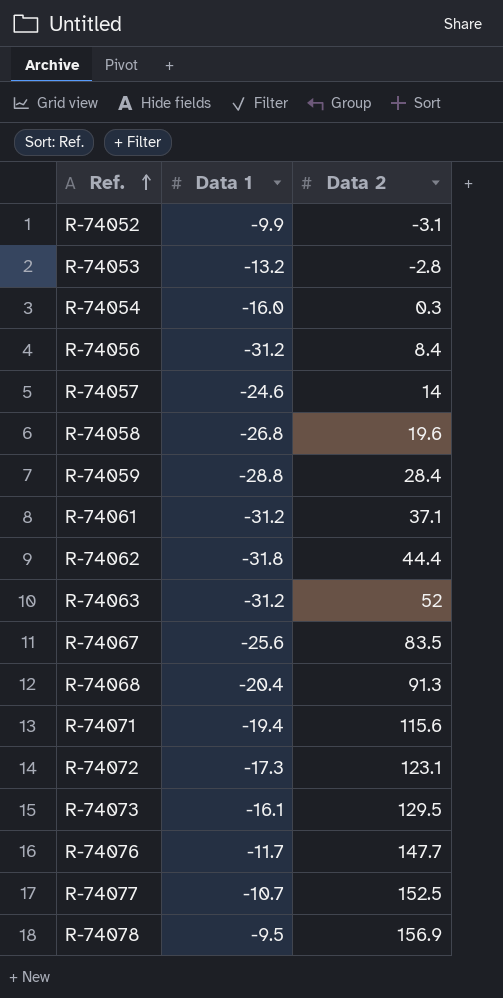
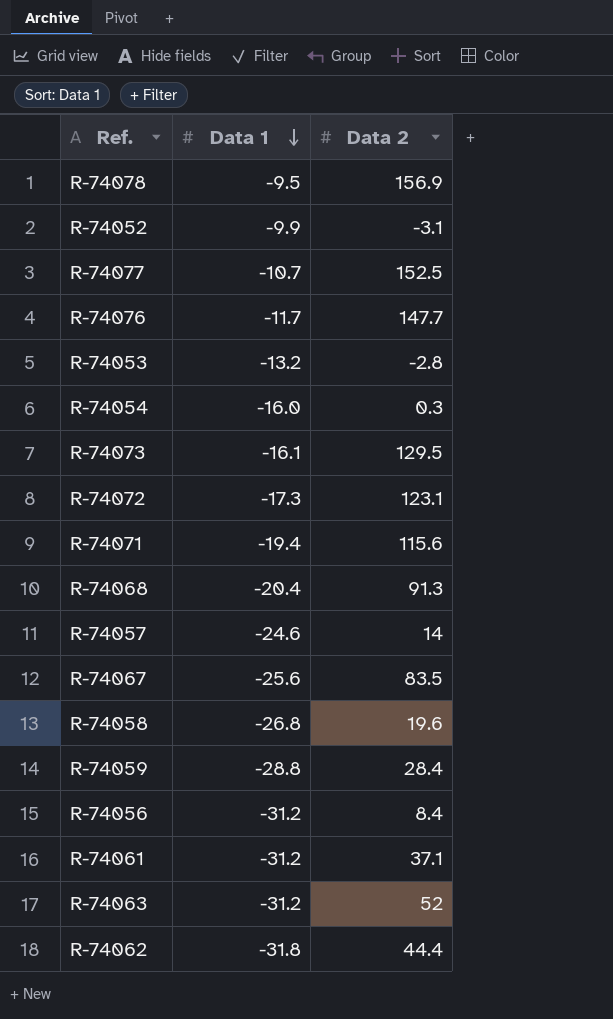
row order: Ref. ascending -> Data 1 descending

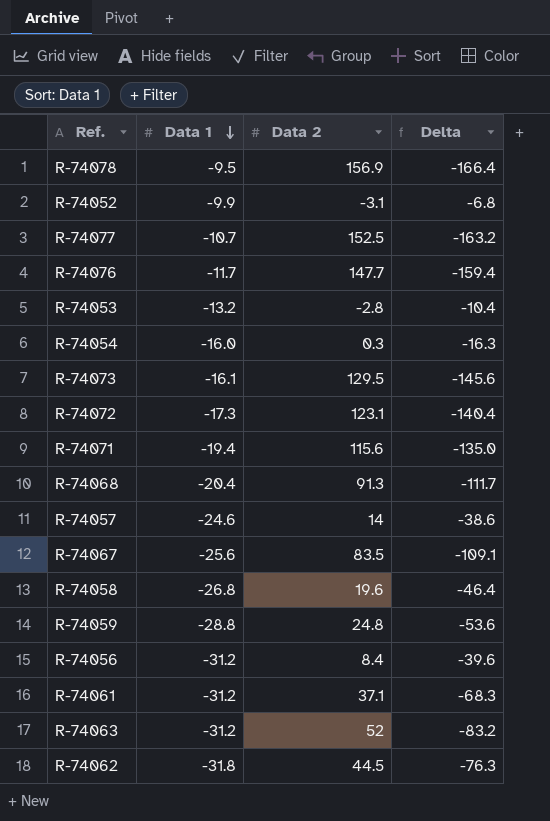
column Delta | formula: none -> [Data 1] - [Data 2]
R-74059 | Data 2: 28.4 -> 24.8
R-74062 | Data 2: 44.4 -> 44.5

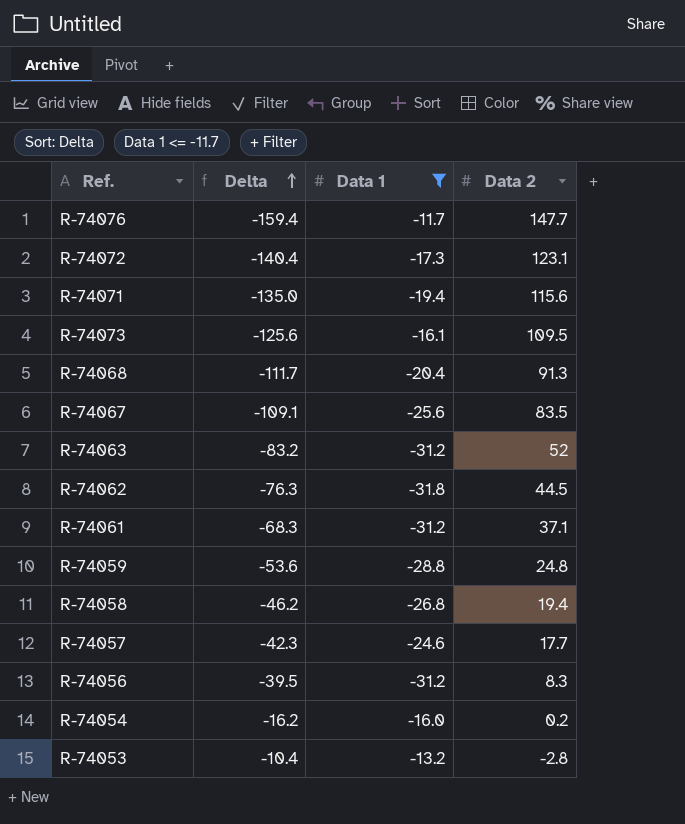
filter: none -> Data 1 <= -11.7
row order: Data 1 descending -> Delta ascending
column Delta | position: 4 -> 2
R-74073 | Delta: -145.6 -> -125.6
R-74073 | Data 2: 129.5 -> 109.5
R-74058 | Delta: -46.4 -> -46.2
R-74058 | Data 2: 19.6 -> 19.4
R-74057 | Delta: -38.6 -> -42.3
R-74057 | Data 2: 14 -> 17.7
R-74056 | Delta: -39.6 -> -39.5
R-74056 | Data 2: 8.4 -> 8.3
R-74054 | Delta: -16.3 -> -16.2
R-74054 | Data 2: 0.3 -> 0.2

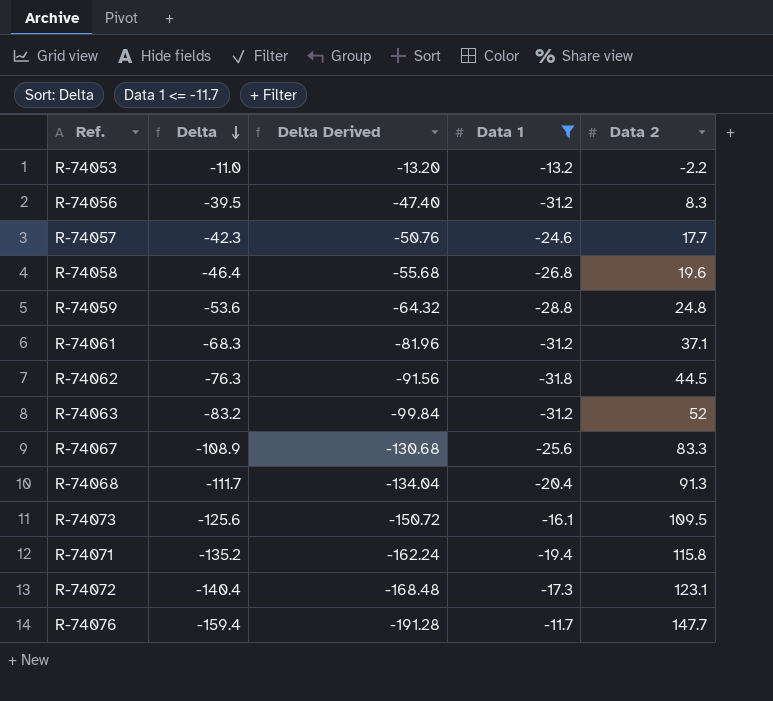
row order: Delta ascending -> Delta descending
column Delta Derived | formula: none -> [Delta] * 1.2
row R-74054: -16.2 | -16.0 | 0.2 -> none
R-74053 | Delta: -10.4 -> -11.0
R-74053 | Data 2: -2.8 -> -2.2
R-74058 | Delta: -46.2 -> -46.4
R-74058 | Data 2: 19.4 -> 19.6
R-74067 | Delta: -109.1 -> -108.9
R-74067 | Data 2: 83.5 -> 83.3
R-74071 | Delta: -135.0 -> -135.2
R-74071 | Data 2: 115.6 -> 115.8

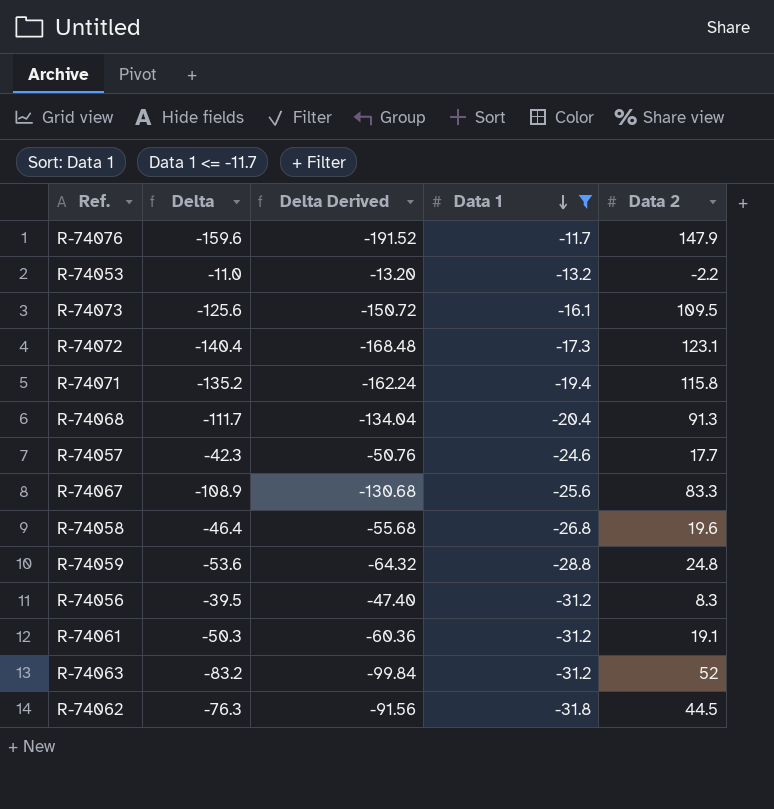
row order: Delta descending -> Data 1 descending
R-74076 | Delta: -159.4 -> -159.6
R-74076 | Delta Derived: -191.28 -> -191.52
R-74076 | Data 2: 147.7 -> 147.9
R-74061 | Delta: -68.3 -> -50.3
R-74061 | Delta Derived: -81.96 -> -60.36
R-74061 | Data 2: 37.1 -> 19.1

